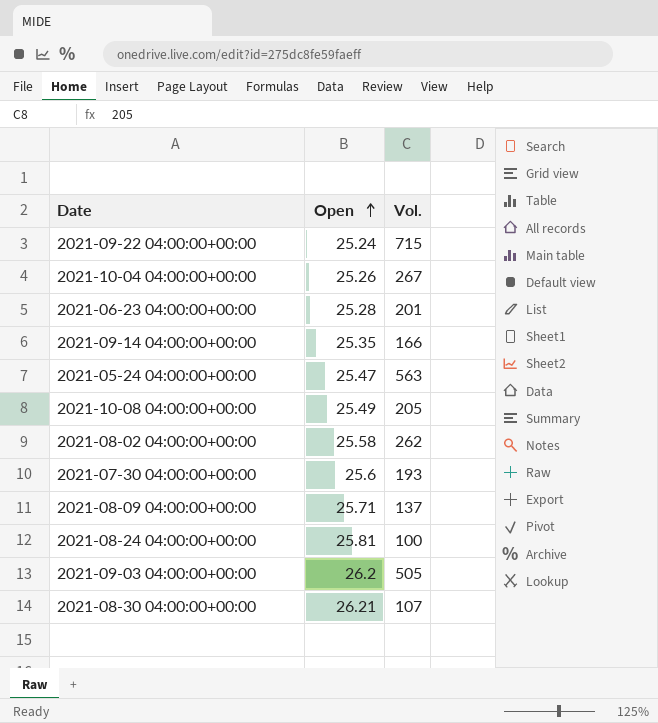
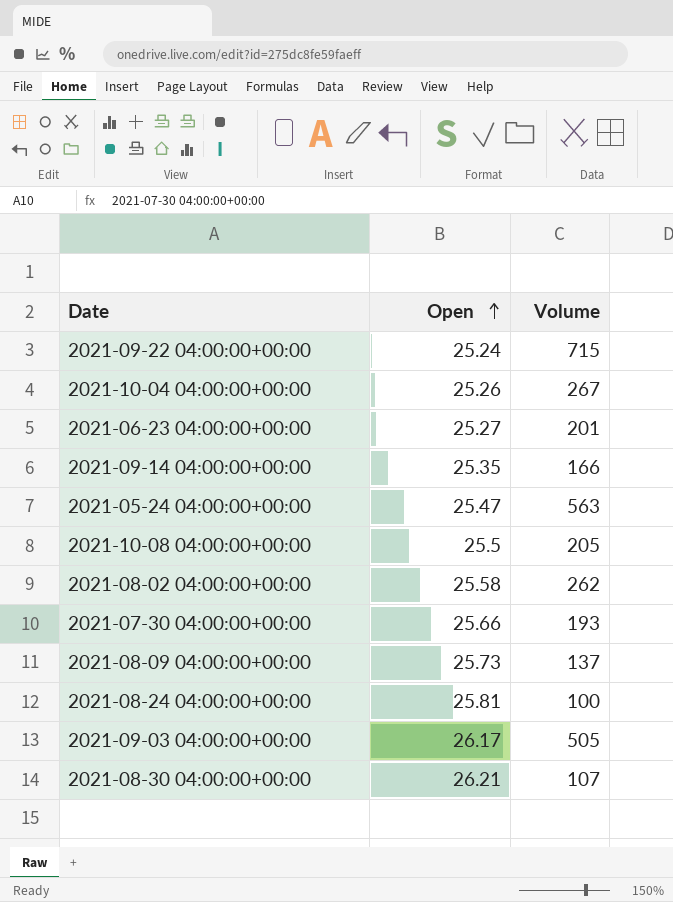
column name: Vol. -> Volume
2021-06-23 04:00:00+00:00 | Open: 25.28 -> 25.27
2021-10-08 04:00:00+00:00 | Open: 25.49 -> 25.5
2021-07-30 04:00:00+00:00 | Open: 25.6 -> 25.66
2021-08-09 04:00:00+00:00 | Open: 25.71 -> 25.73
2021-09-03 04:00:00+00:00 | Open: 26.2 -> 26.17

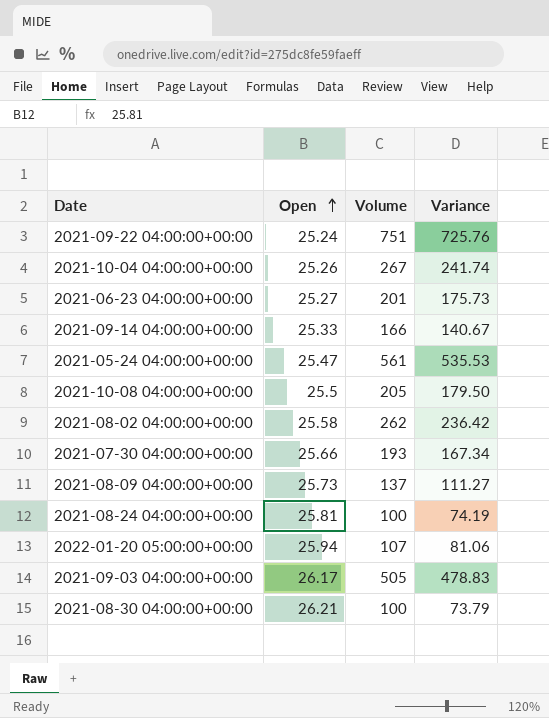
column Variance | formula: none -> [Volume] - [Open]
2021-09-22 04:00:00+00:00 | Volume: 715 -> 751
2021-09-14 04:00:00+00:00 | Open: 25.35 -> 25.33
2021-05-24 04:00:00+00:00 | Volume: 563 -> 561
row 2022-01-20 05:00:00+00:00: none -> 25.94 | 107 | 81.06
2021-08-30 04:00:00+00:00 | Volume: 107 -> 100

